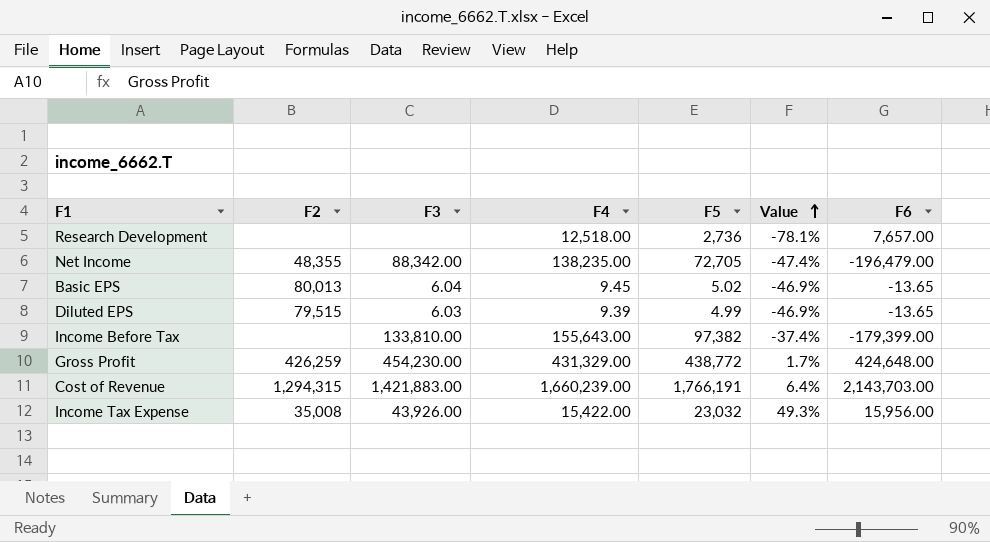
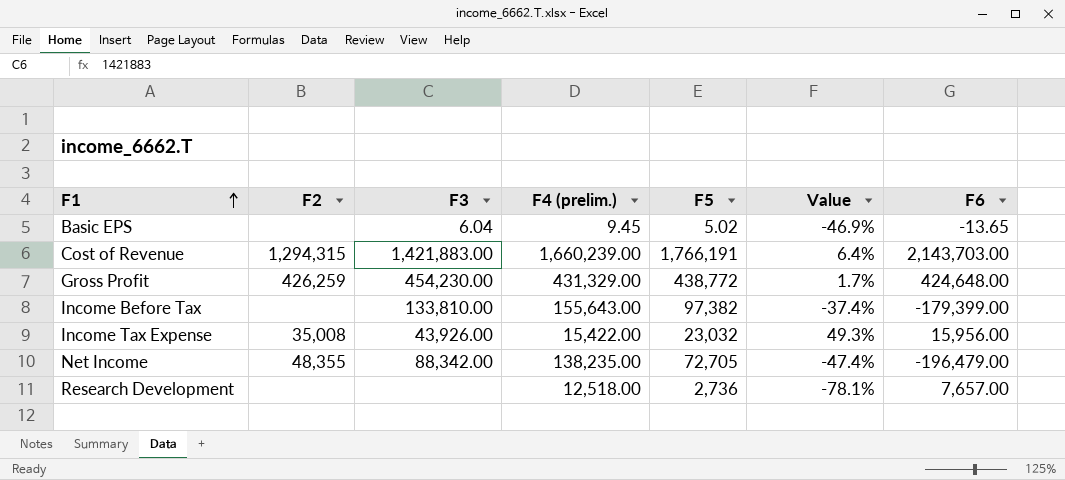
row order: Value ascending -> F1 ascending
column name: F4 -> F4 (prelim.)
row Diluted EPS: 79,515 | 6.03 | 9.39 | 4.99 | -46.9% | -13.65 -> none
Basic EPS | F2: 80,013 -> none

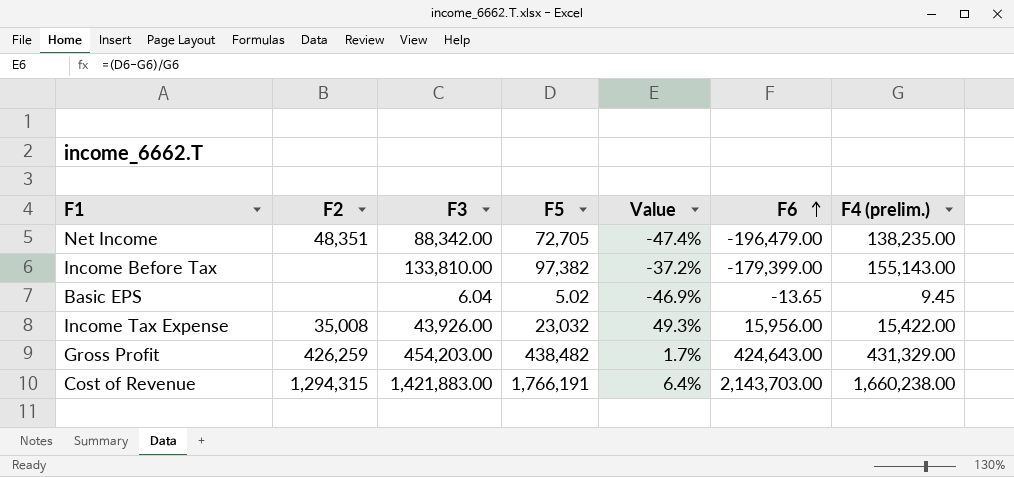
row order: F1 ascending -> F6 ascending
column F4 (prelim.) | position: 4 -> 7
row Research Development: none | none | 12,518.00 | 2,736 | -78.1% | 7,657.00 -> none
Net Income | F2: 48,355 -> 48,351
Income Before Tax | Value: -37.4% -> -37.2%
Income Before Tax | F4 (prelim.): 155,643.00 -> 155,143.00
Gross Profit | F3: 454,230.00 -> 454,203.00
Gross Profit | F5: 438,772 -> 438,482
Gross Profit | F6: 424,648.00 -> 424,643.00
Cost of Revenue | F4 (prelim.): 1,660,239.00 -> 1,660,238.00

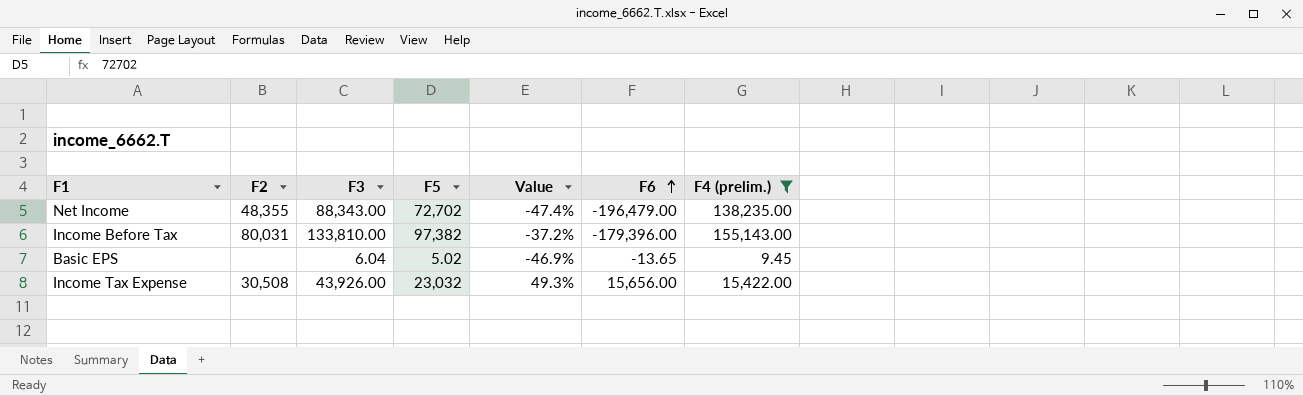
filter: none -> F4 (prelim.) <= 155,143.00
Net Income | F2: 48,351 -> 48,355
Net Income | F3: 88,342.00 -> 88,343.00
Net Income | F5: 72,705 -> 72,702
Income Before Tax | F2: none -> 80,031
Income Before Tax | F6: -179,399.00 -> -179,396.00
Income Tax Expense | F2: 35,008 -> 30,508
Income Tax Expense | F6: 15,956.00 -> 15,656.00

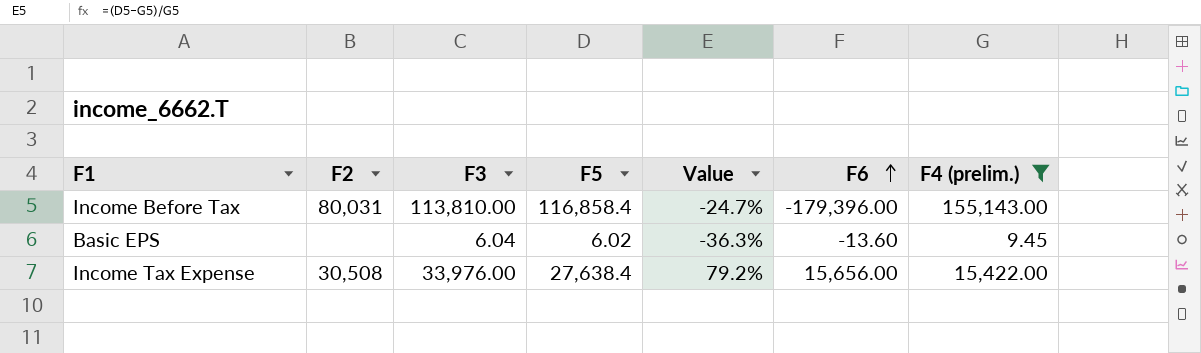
row Net Income: 48,355 | 88,343.00 | 72,702 | -47.4% | -196,479.00 | 138,235.00 -> none
Income Before Tax | F3: 133,810.00 -> 113,810.00
Income Before Tax | F5: 97,382 -> 116,858.4
Income Before Tax | Value: -37.2% -> -24.7%
Basic EPS | F5: 5.02 -> 6.02
Basic EPS | Value: -46.9% -> -36.3%
Basic EPS | F6: -13.65 -> -13.60
Income Tax Expense | F3: 43,926.00 -> 33,976.00
Income Tax Expense | F5: 23,032 -> 27,638.4
Income Tax Expense | Value: 49.3% -> 79.2%

